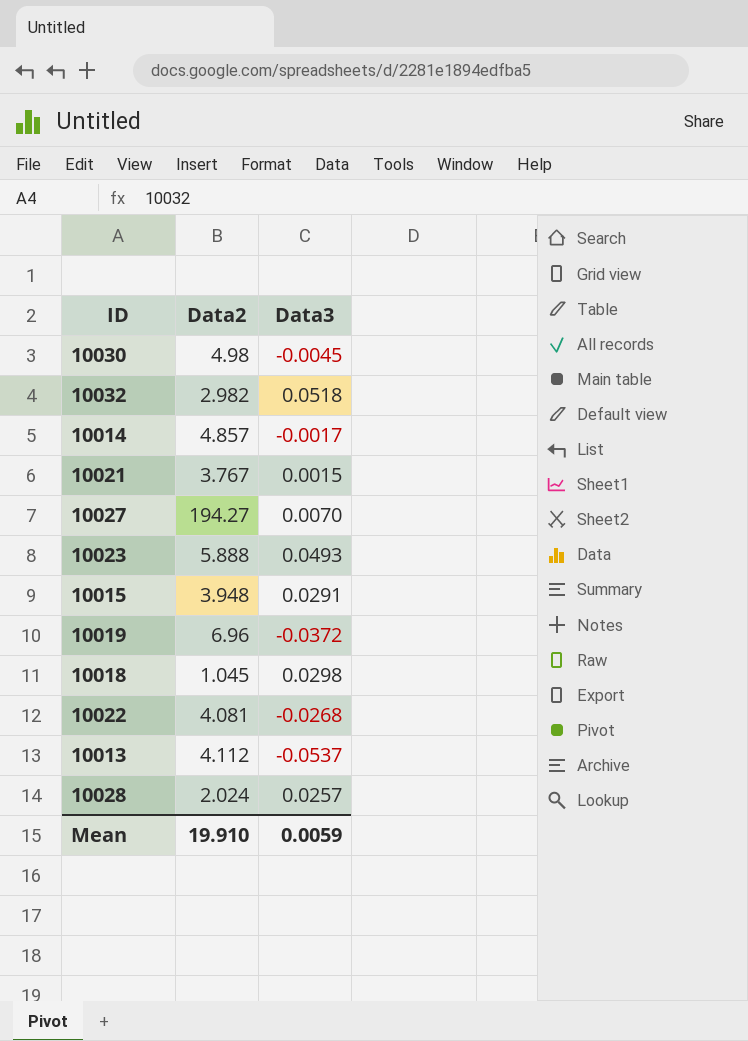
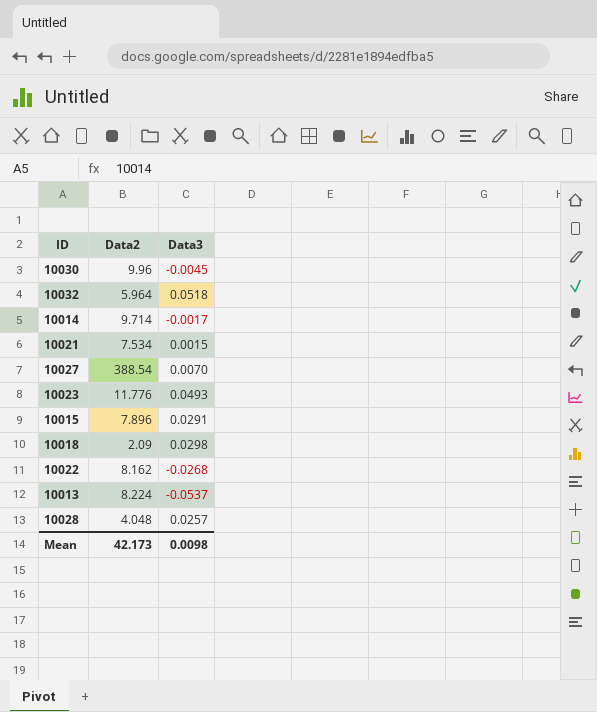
row 10019: 6.96 | -0.0372 -> none
10030 | Data2: 4.98 -> 9.96
10032 | Data2: 2.982 -> 5.964
10014 | Data2: 4.857 -> 9.714
10021 | Data2: 3.767 -> 7.534
10027 | Data2: 194.27 -> 388.54
10023 | Data2: 5.888 -> 11.776
10015 | Data2: 3.948 -> 7.896
10018 | Data2: 1.045 -> 2.09
10022 | Data2: 4.081 -> 8.162
10013 | Data2: 4.112 -> 8.224
10028 | Data2: 2.024 -> 4.048
Mean | Data2: 19.910 -> 42.173
Mean | Data3: 0.0059 -> 0.0098

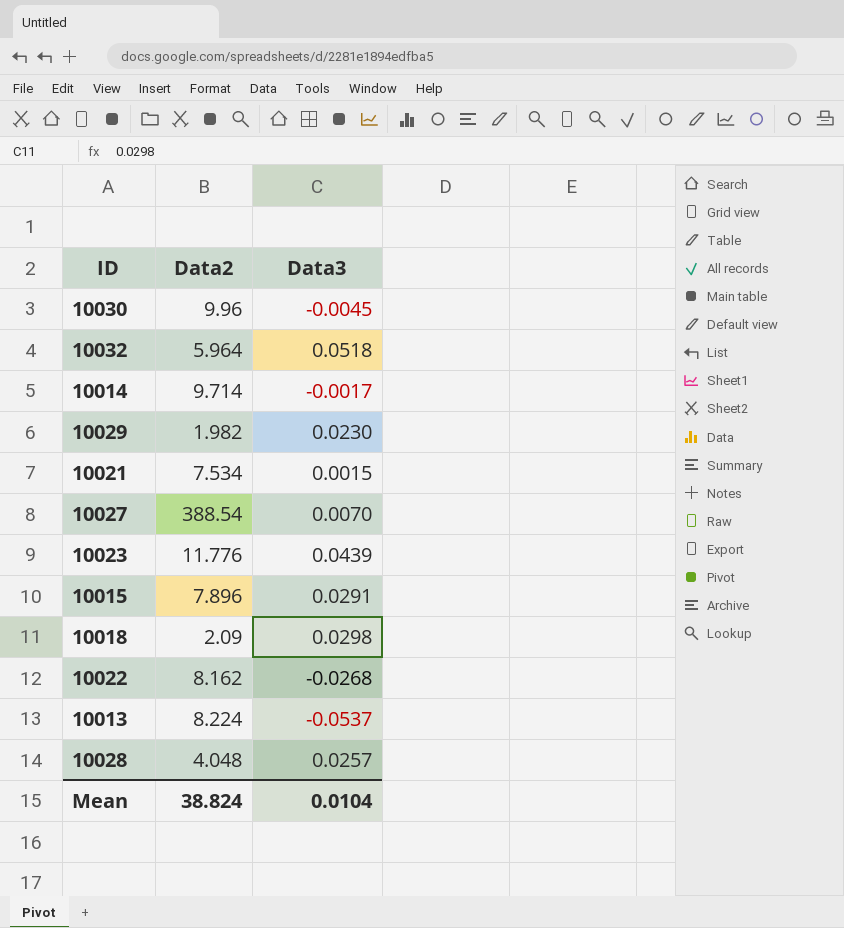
row 10029: none -> 1.982 | 0.0230
10023 | Data3: 0.0493 -> 0.0439
Mean | Data2: 42.173 -> 38.824
Mean | Data3: 0.0098 -> 0.0104

